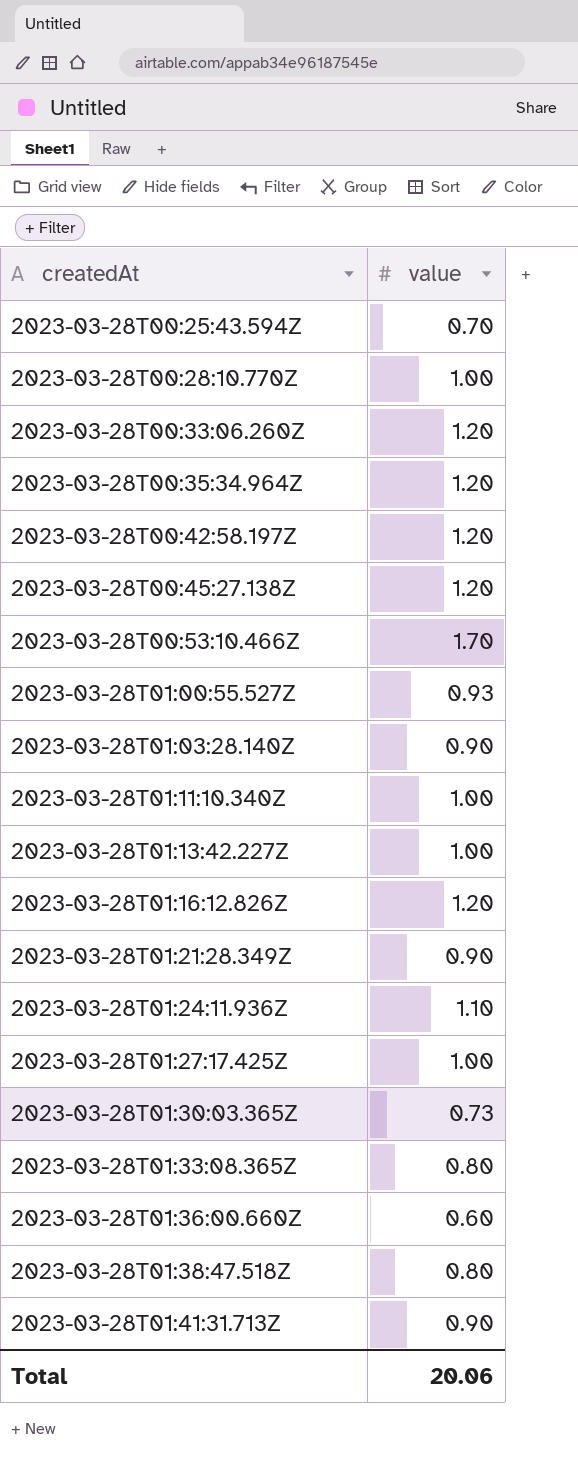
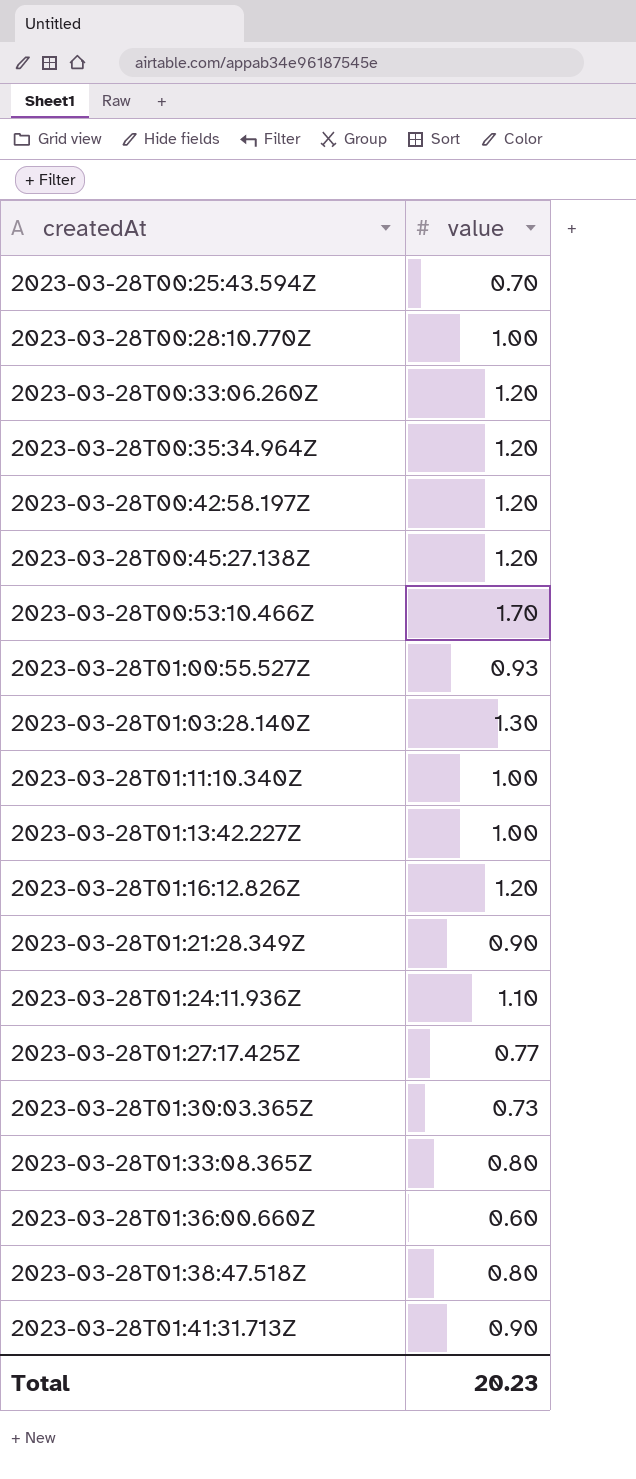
2023-03-28T01:03:28.140Z | value: 0.90 -> 1.30
2023-03-28T01:27:17.425Z | value: 1.00 -> 0.77
Total | value: 20.06 -> 20.23

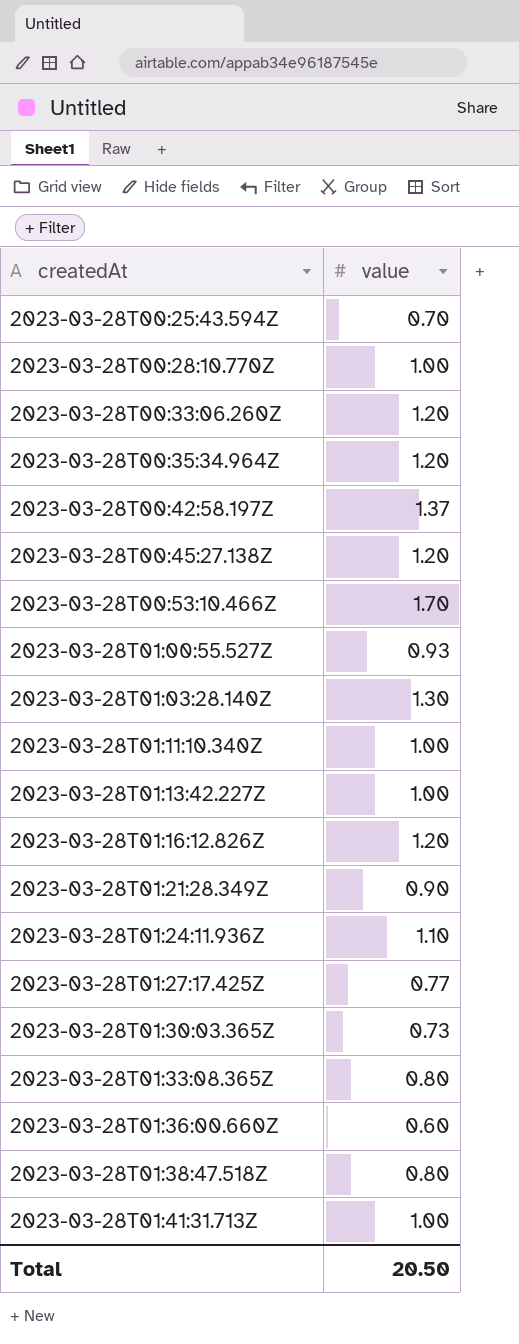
2023-03-28T00:42:58.197Z | value: 1.20 -> 1.37
2023-03-28T01:41:31.713Z | value: 0.90 -> 1.00
Total | value: 20.23 -> 20.50

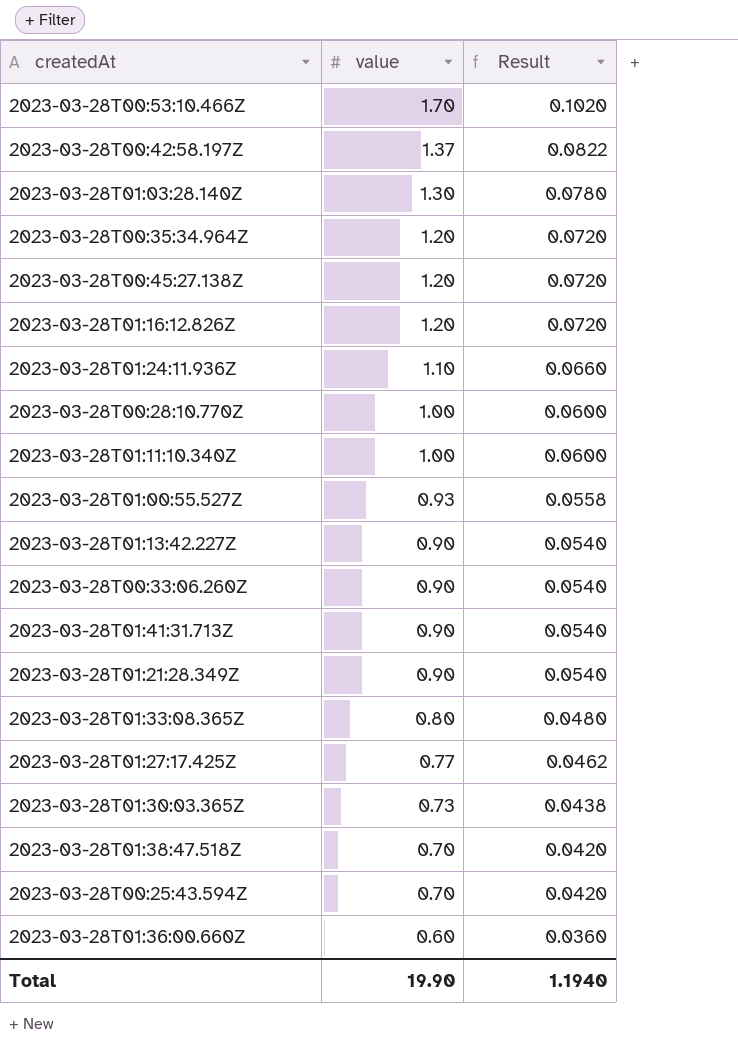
row order: createdAt ascending -> value descending
column Result | formula: none -> [value] * 0.06
2023-03-28T01:13:42.227Z | value: 1.00 -> 0.90
2023-03-28T00:33:06.260Z | value: 1.20 -> 0.90
2023-03-28T01:41:31.713Z | value: 1.00 -> 0.90
2023-03-28T01:38:47.518Z | value: 0.80 -> 0.70
Total | value: 20.50 -> 19.90

